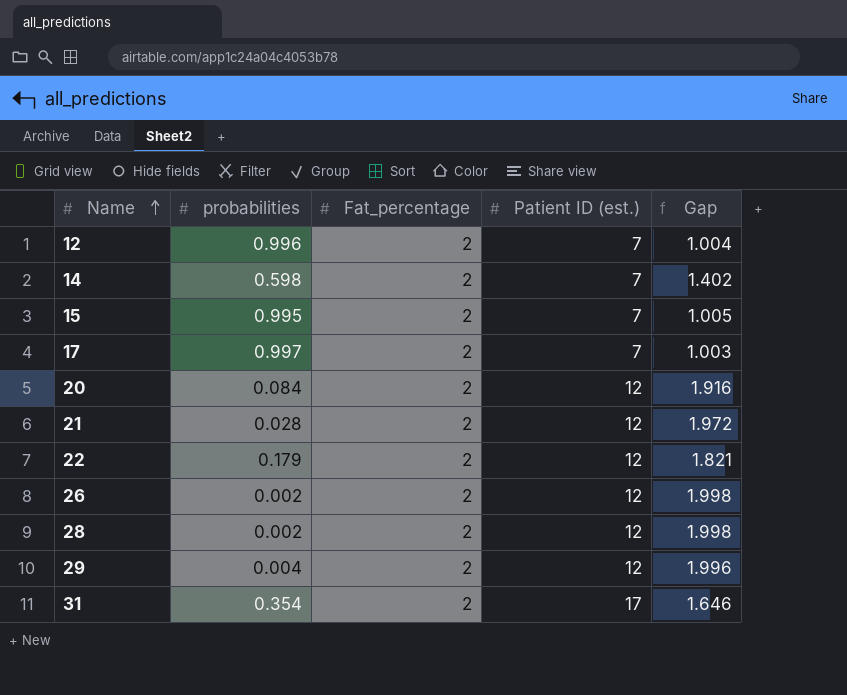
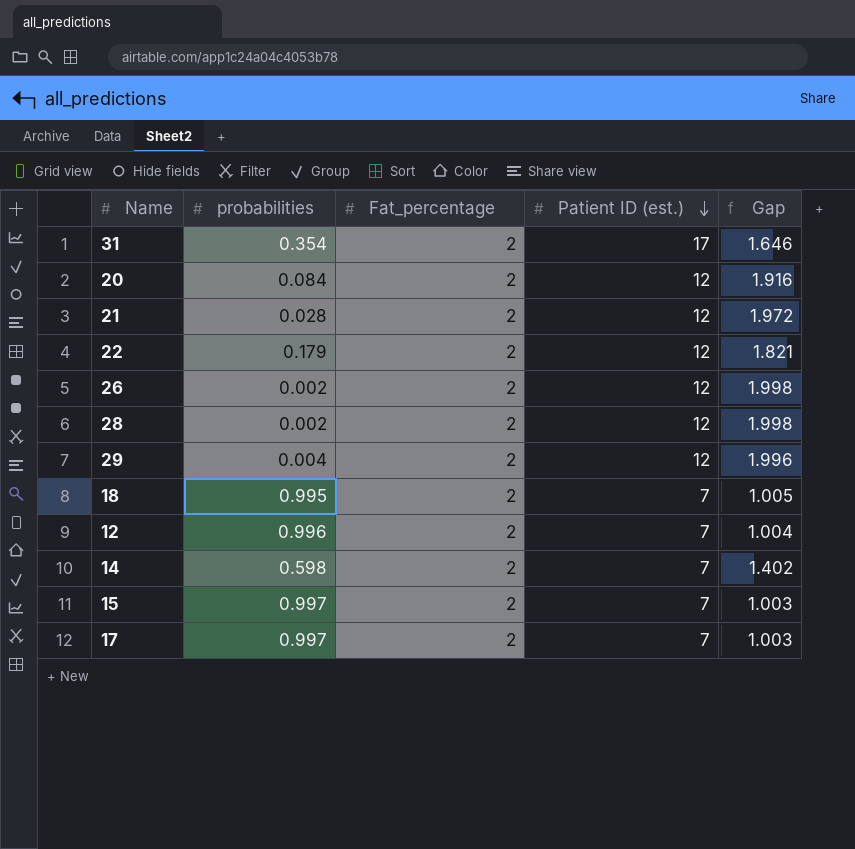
row order: Name ascending -> Patient ID (est.) descending
row 18: none -> 0.995 | 2 | 7 | 1.005
15 | probabilities: 0.995 -> 0.997
15 | Gap: 1.005 -> 1.003

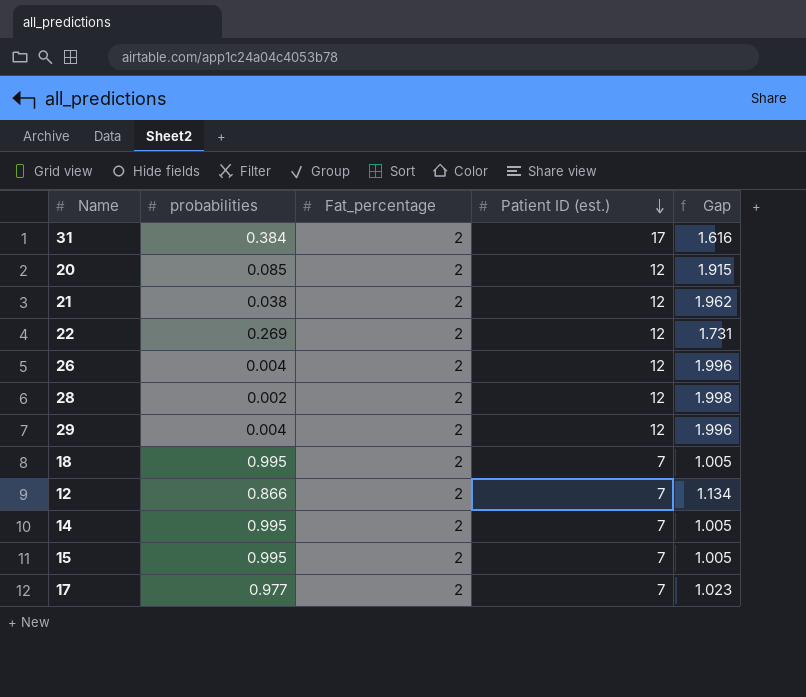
31 | probabilities: 0.354 -> 0.384
31 | Gap: 1.646 -> 1.616
20 | probabilities: 0.084 -> 0.085
20 | Gap: 1.916 -> 1.915
21 | probabilities: 0.028 -> 0.038
21 | Gap: 1.972 -> 1.962
22 | probabilities: 0.179 -> 0.269
22 | Gap: 1.821 -> 1.731
26 | probabilities: 0.002 -> 0.004
26 | Gap: 1.998 -> 1.996
12 | probabilities: 0.996 -> 0.866
12 | Gap: 1.004 -> 1.134
14 | probabilities: 0.598 -> 0.995
14 | Gap: 1.402 -> 1.005
15 | probabilities: 0.997 -> 0.995
15 | Gap: 1.003 -> 1.005
17 | probabilities: 0.997 -> 0.977
17 | Gap: 1.003 -> 1.023

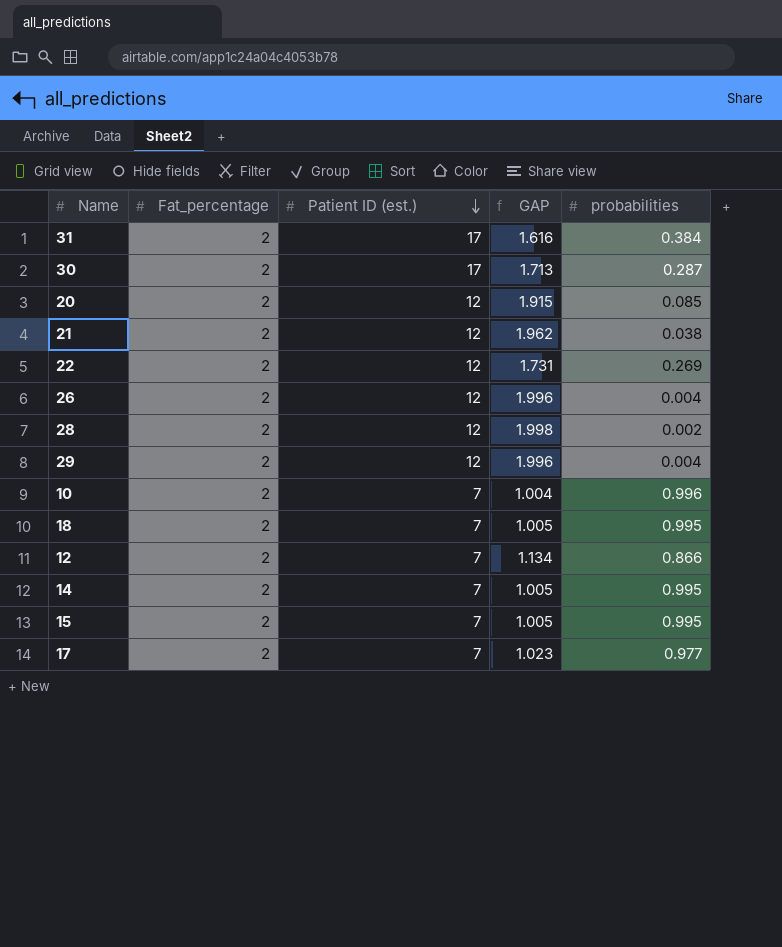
column name: Gap -> GAP
column probabilities | position: 2 -> 5
row 30: none -> 2 | 17 | 1.713 | 0.287
row 10: none -> 2 | 7 | 1.004 | 0.996

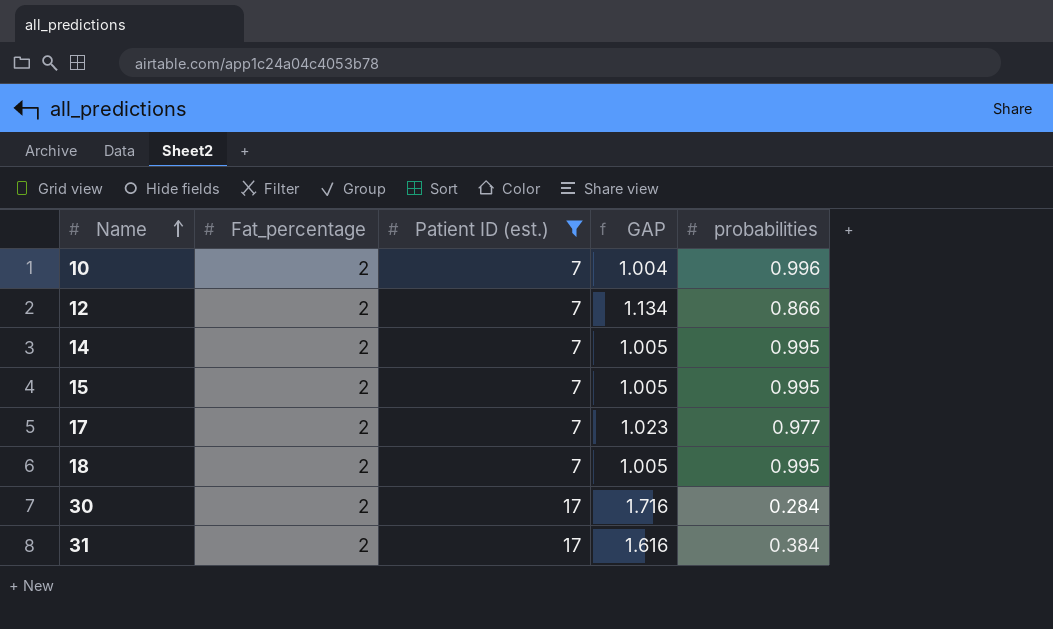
filter: none -> Patient ID (est.) != 12
row order: Patient ID (est.) descending -> Name ascending
30 | GAP: 1.713 -> 1.716
30 | probabilities: 0.287 -> 0.284

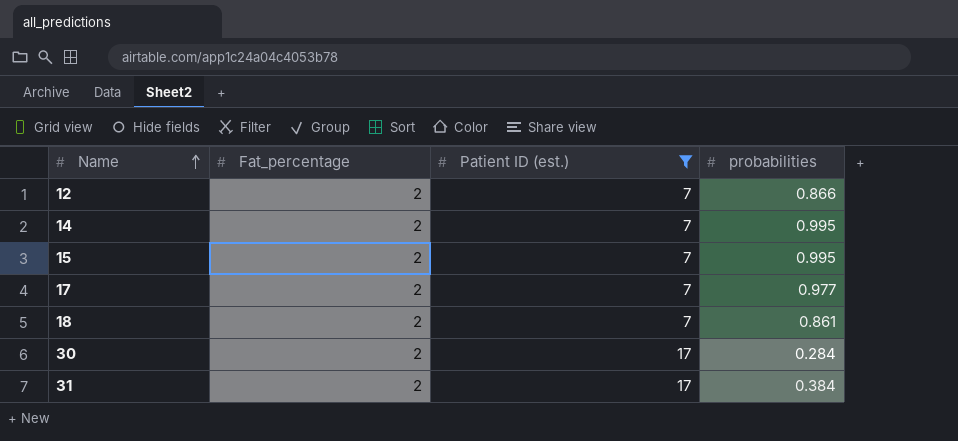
column GAP | formula: [Fat_percentage] - [probabilities] -> none
row 10: 2 | 7 | 1.004 | 0.996 -> none
18 | probabilities: 0.995 -> 0.861

